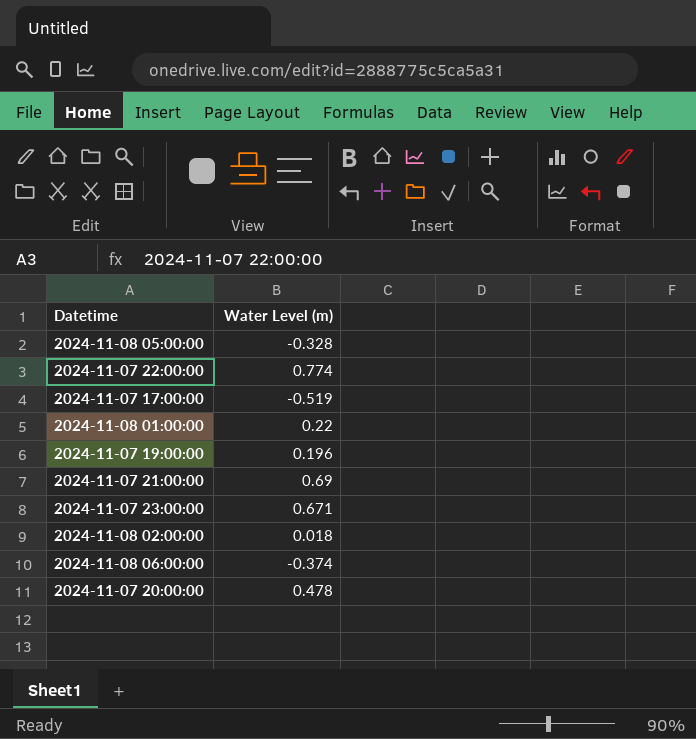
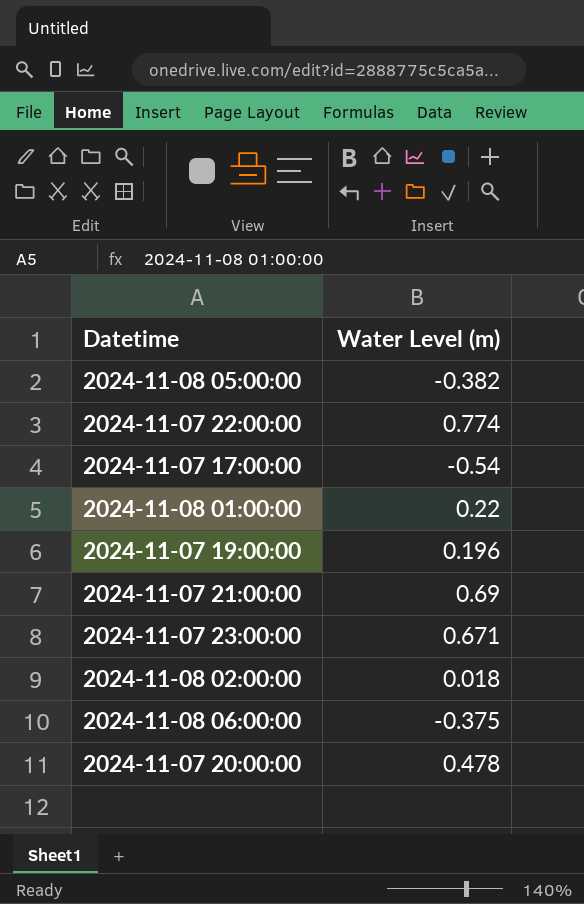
2024-11-08 05:00:00 | Water Level (m): -0.328 -> -0.382
2024-11-07 17:00:00 | Water Level (m): -0.519 -> -0.54
2024-11-08 06:00:00 | Water Level (m): -0.374 -> -0.375

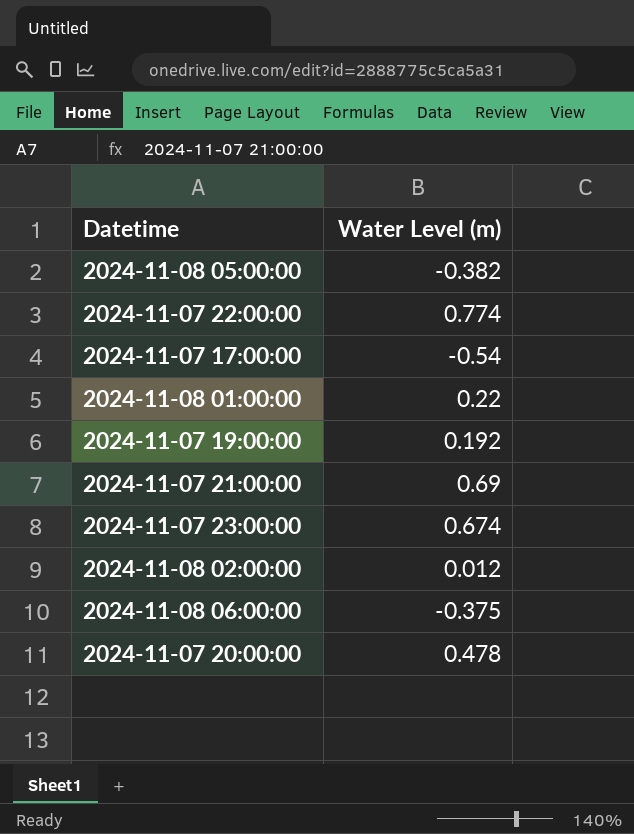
2024-11-07 19:00:00 | Water Level (m): 0.196 -> 0.192
2024-11-07 23:00:00 | Water Level (m): 0.671 -> 0.674
2024-11-08 02:00:00 | Water Level (m): 0.018 -> 0.012

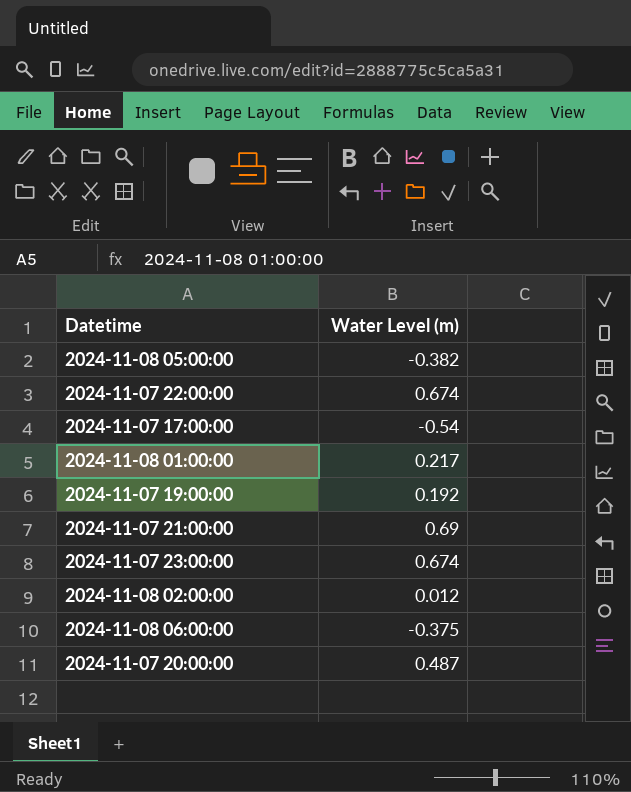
2024-11-07 22:00:00 | Water Level (m): 0.774 -> 0.674
2024-11-08 01:00:00 | Water Level (m): 0.22 -> 0.217
2024-11-07 20:00:00 | Water Level (m): 0.478 -> 0.487

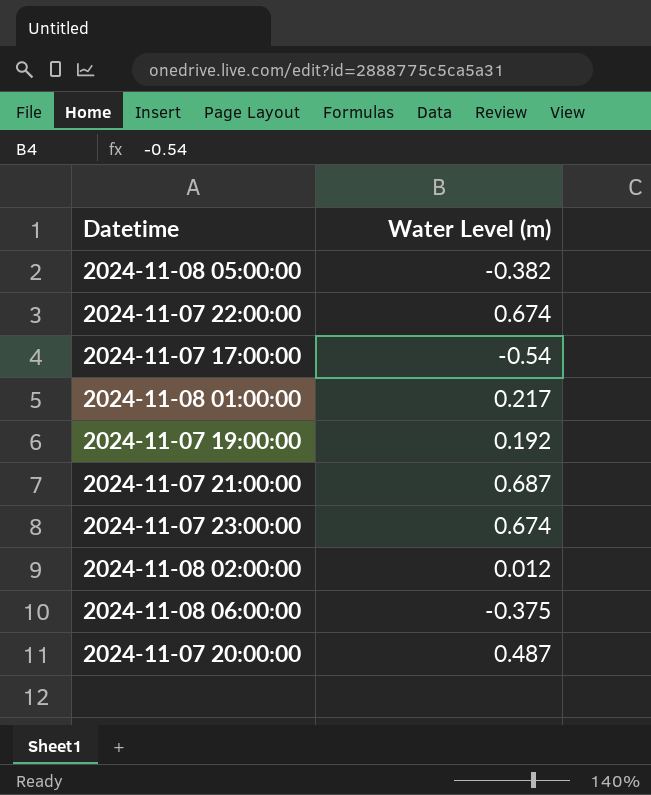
2024-11-07 21:00:00 | Water Level (m): 0.69 -> 0.687

